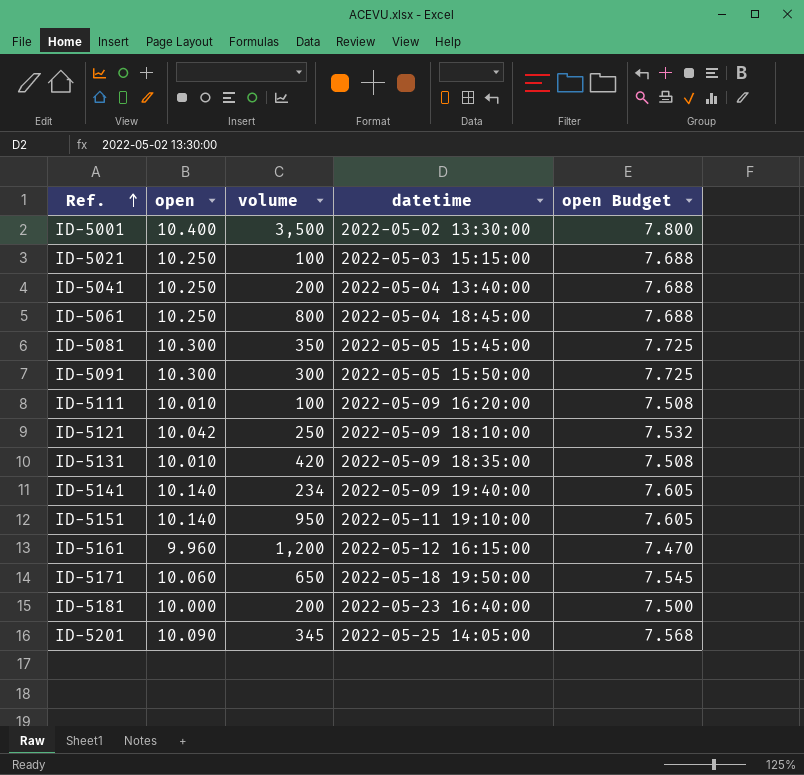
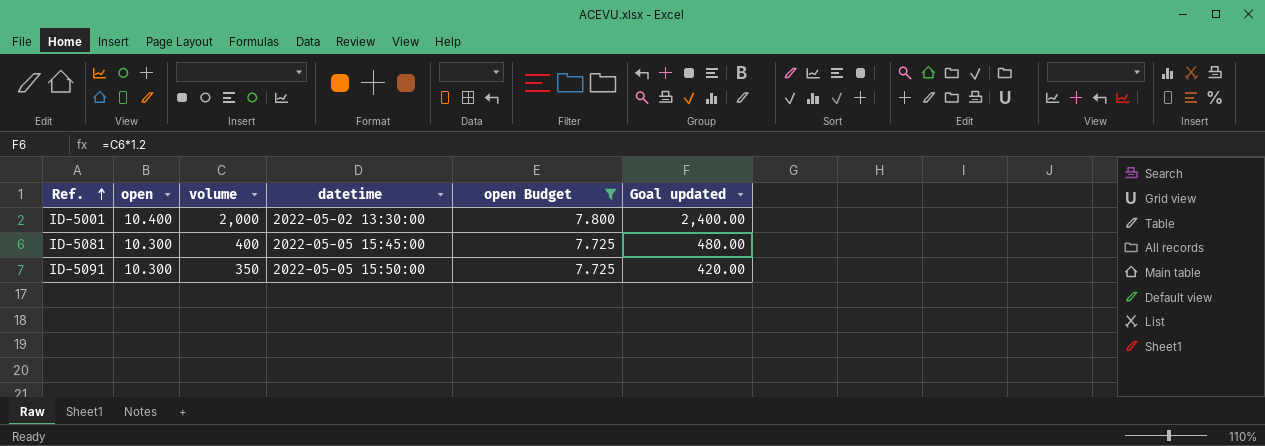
filter: none -> open Budget >= 7.725
column Goal updated | formula: none -> [volume] * 1.2
ID-5001 | volume: 3,500 -> 2,000
ID-5081 | volume: 350 -> 400
ID-5091 | volume: 300 -> 350

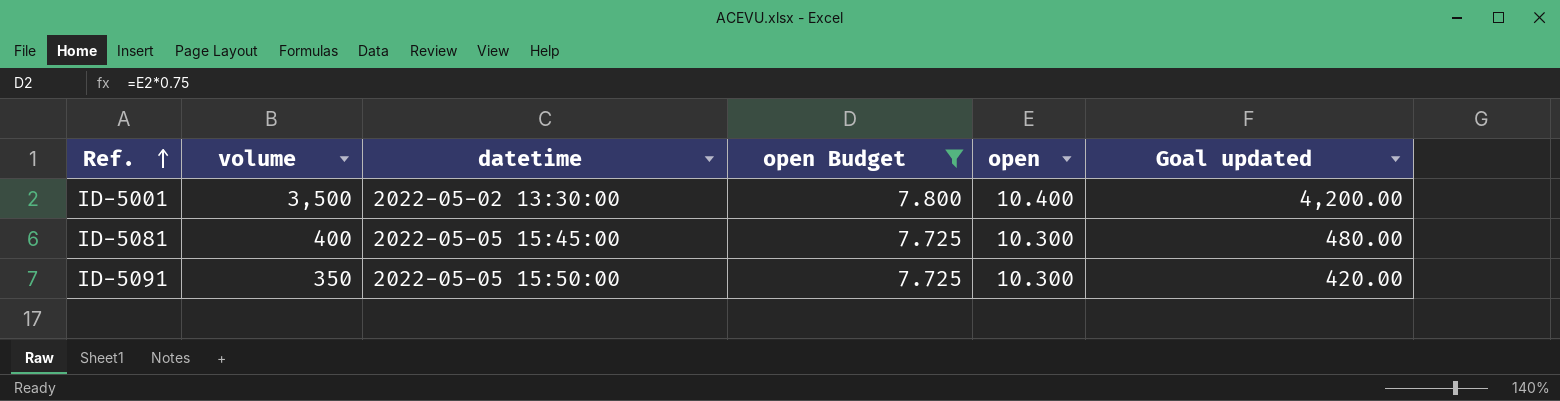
column open | position: 2 -> 5
ID-5001 | volume: 2,000 -> 3,500
ID-5001 | Goal updated: 2,400.00 -> 4,200.00

